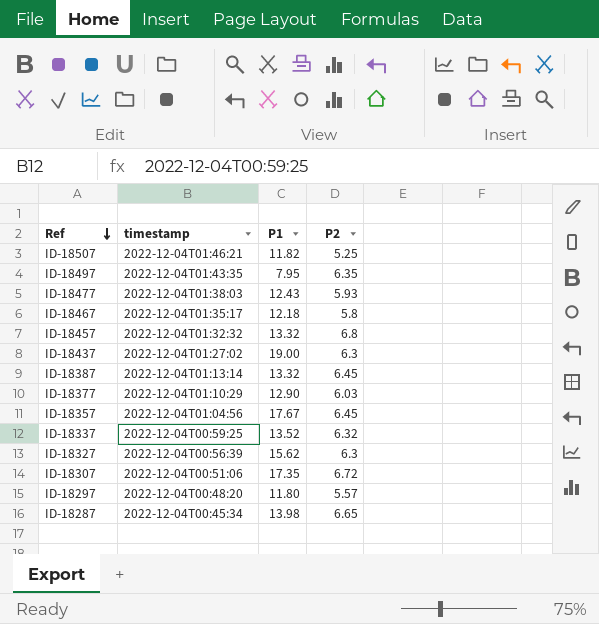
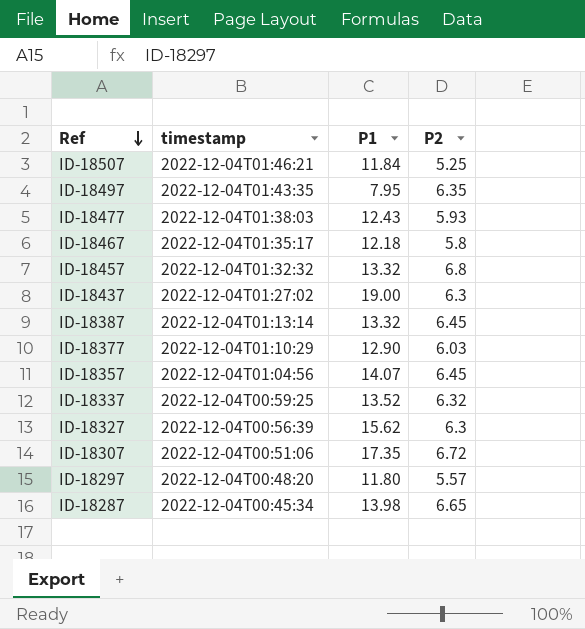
ID-18507 | P1: 11.82 -> 11.84
ID-18357 | P1: 17.67 -> 14.07

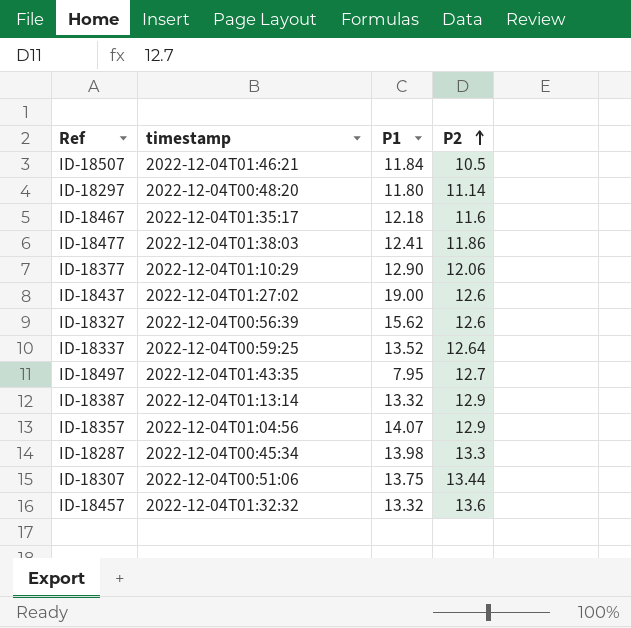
row order: Ref descending -> P2 ascending
ID-18507 | P2: 5.25 -> 10.5
ID-18297 | P2: 5.57 -> 11.14
ID-18467 | P2: 5.8 -> 11.6
ID-18477 | P1: 12.43 -> 12.41
ID-18477 | P2: 5.93 -> 11.86
ID-18377 | P2: 6.03 -> 12.06
ID-18437 | P2: 6.3 -> 12.6
ID-18327 | P2: 6.3 -> 12.6
ID-18337 | P2: 6.32 -> 12.64
ID-18497 | P2: 6.35 -> 12.7
ID-18387 | P2: 6.45 -> 12.9
ID-18357 | P2: 6.45 -> 12.9
ID-18287 | P2: 6.65 -> 13.3
ID-18307 | P1: 17.35 -> 13.75
ID-18307 | P2: 6.72 -> 13.44
ID-18457 | P2: 6.8 -> 13.6

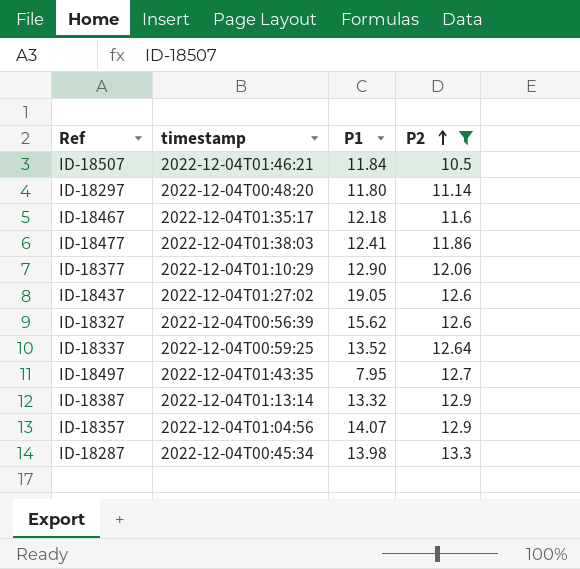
filter: none -> P2 <= 13.3
ID-18437 | P1: 19.00 -> 19.05

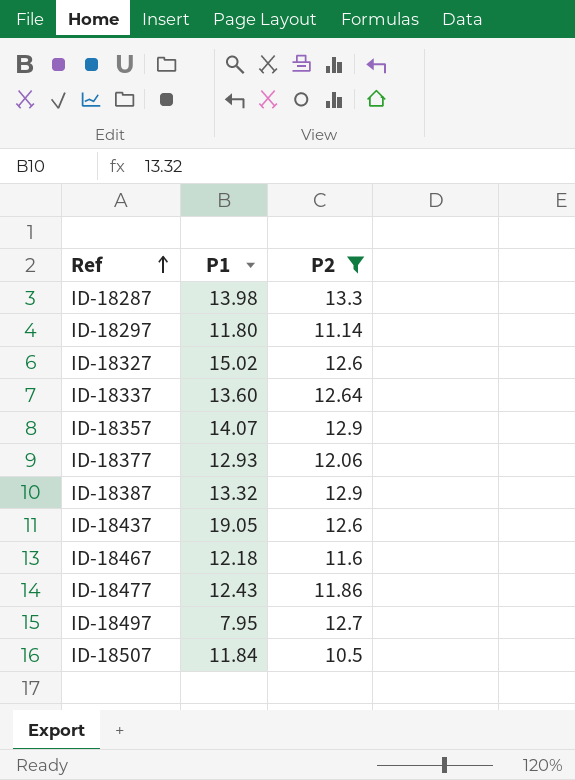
row order: P2 ascending -> Ref ascending
column timestamp | position: 2 -> none
ID-18327 | P1: 15.62 -> 15.02
ID-18337 | P1: 13.52 -> 13.60
ID-18377 | P1: 12.90 -> 12.93
ID-18477 | P1: 12.41 -> 12.43

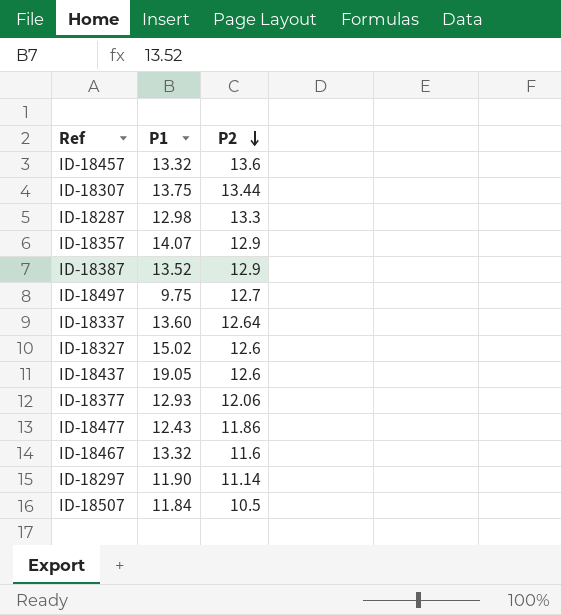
filter: P2 <= 13.3 -> none
row order: Ref ascending -> P2 descending
ID-18287 | P1: 13.98 -> 12.98
ID-18387 | P1: 13.32 -> 13.52
ID-18497 | P1: 7.95 -> 9.75
ID-18467 | P1: 12.18 -> 13.32
ID-18297 | P1: 11.80 -> 11.90

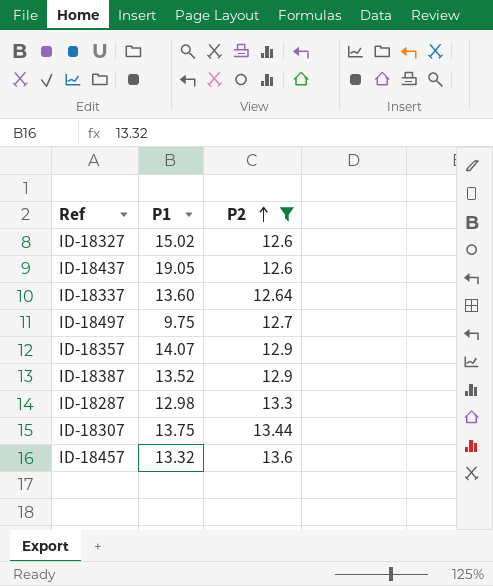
filter: none -> P2 >= 12.6
row order: P2 descending -> P2 ascending

